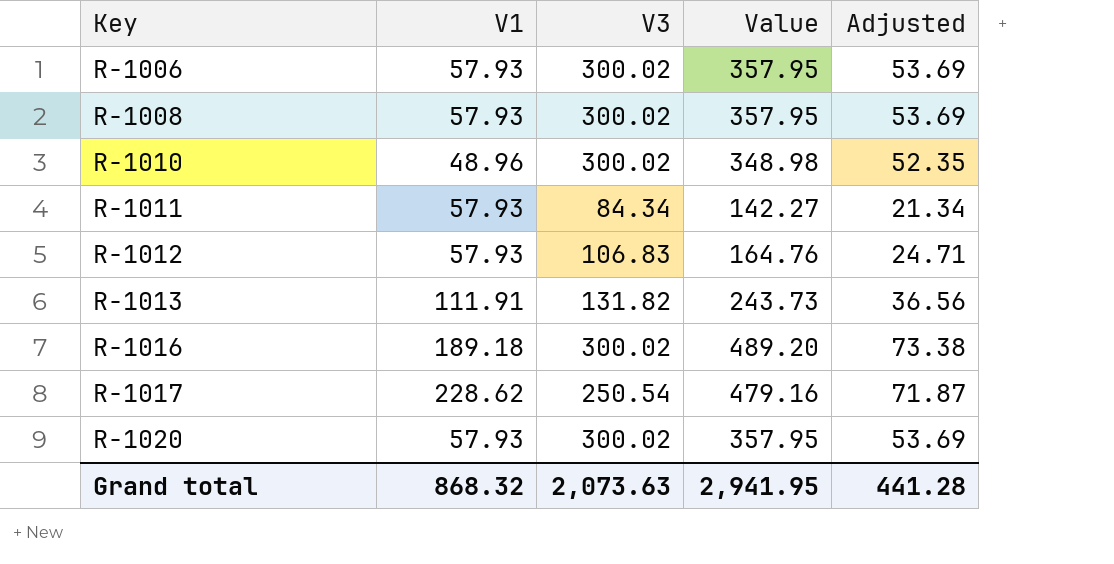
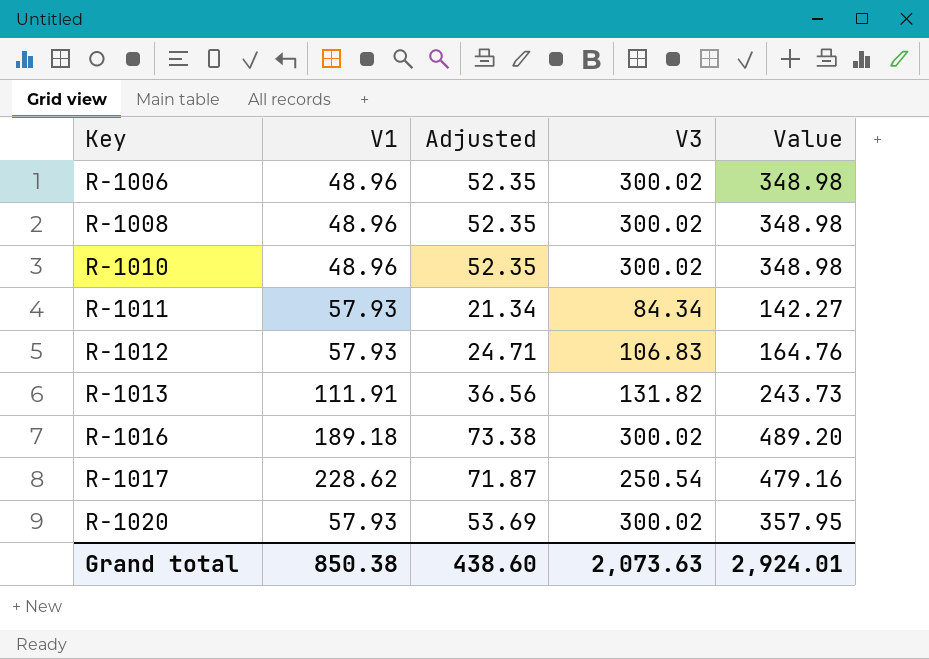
column Adjusted | position: 5 -> 3
R-1006 | V1: 57.93 -> 48.96
R-1006 | Adjusted: 53.69 -> 52.35
R-1006 | Value: 357.95 -> 348.98
R-1008 | V1: 57.93 -> 48.96
R-1008 | Adjusted: 53.69 -> 52.35
R-1008 | Value: 357.95 -> 348.98
Grand total | V1: 868.32 -> 850.38
Grand total | Adjusted: 441.28 -> 438.60
Grand total | Value: 2,941.95 -> 2,924.01

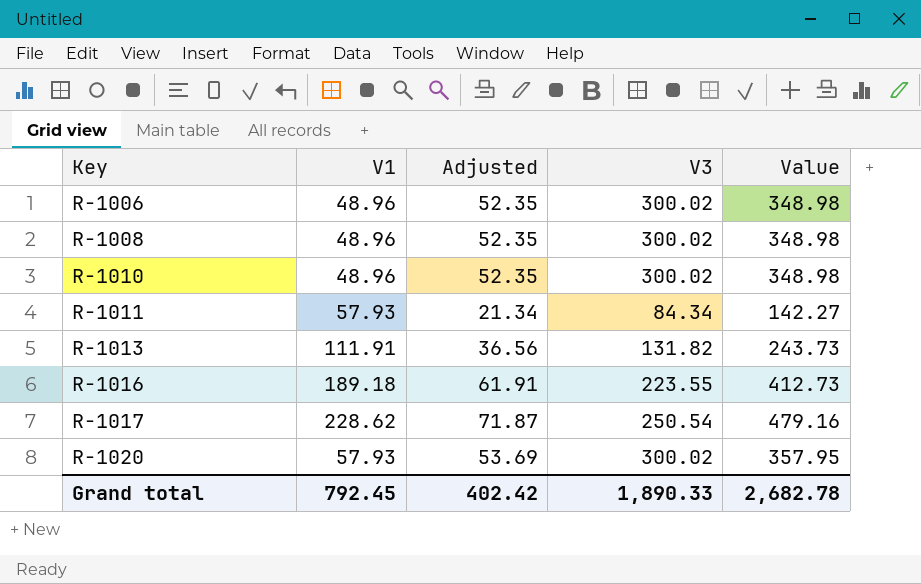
row R-1012: 57.93 | 24.71 | 106.83 | 164.76 -> none
R-1016 | Adjusted: 73.38 -> 61.91
R-1016 | V3: 300.02 -> 223.55
R-1016 | Value: 489.20 -> 412.73
Grand total | V1: 850.38 -> 792.45
Grand total | Adjusted: 438.60 -> 402.42
Grand total | V3: 2,073.63 -> 1,890.33
Grand total | Value: 2,924.01 -> 2,682.78

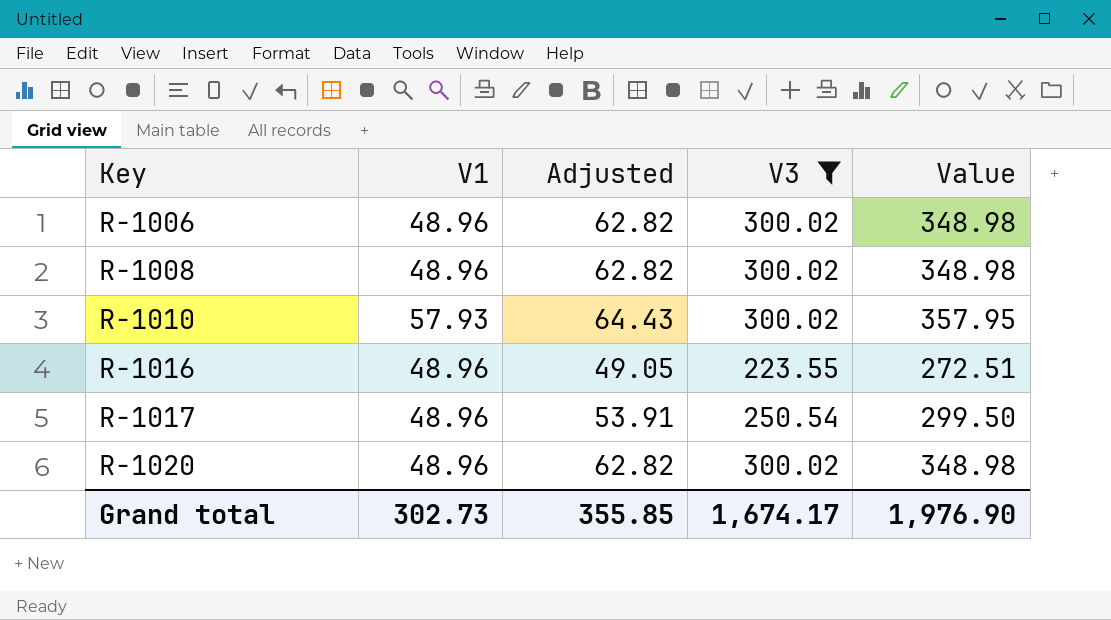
filter: none -> V3 >= 223.55
column Adjusted | formula: [Value] * 0.15 -> [Value] * 0.18
R-1010 | V1: 48.96 -> 57.93
R-1010 | Value: 348.98 -> 357.95
R-1016 | V1: 189.18 -> 48.96
R-1016 | Value: 412.73 -> 272.51
R-1017 | V1: 228.62 -> 48.96
R-1017 | Value: 479.16 -> 299.50
R-1020 | V1: 57.93 -> 48.96
R-1020 | Value: 357.95 -> 348.98
Grand total | V1: 792.45 -> 302.73
Grand total | Adjusted: 402.42 -> 355.85
Grand total | V3: 1,890.33 -> 1,674.17
Grand total | Value: 2,682.78 -> 1,976.90

